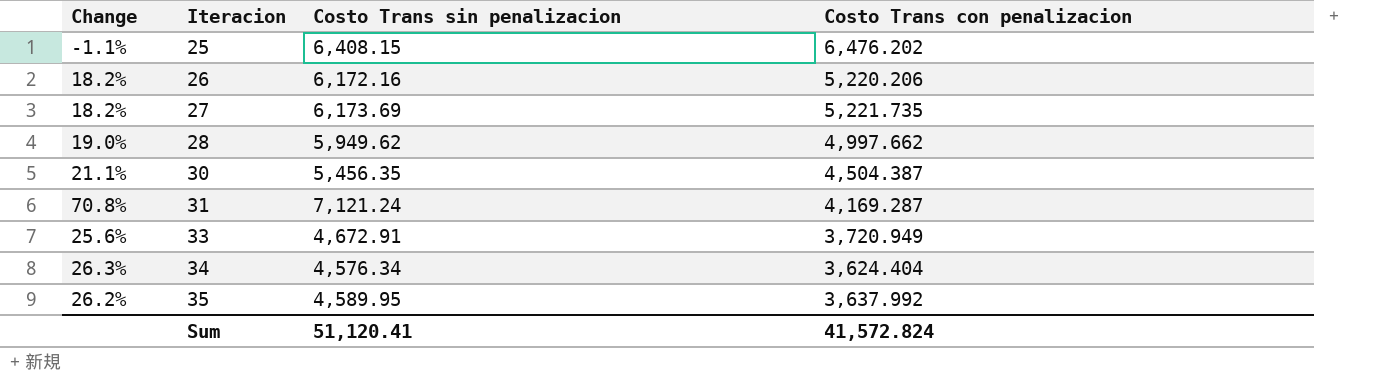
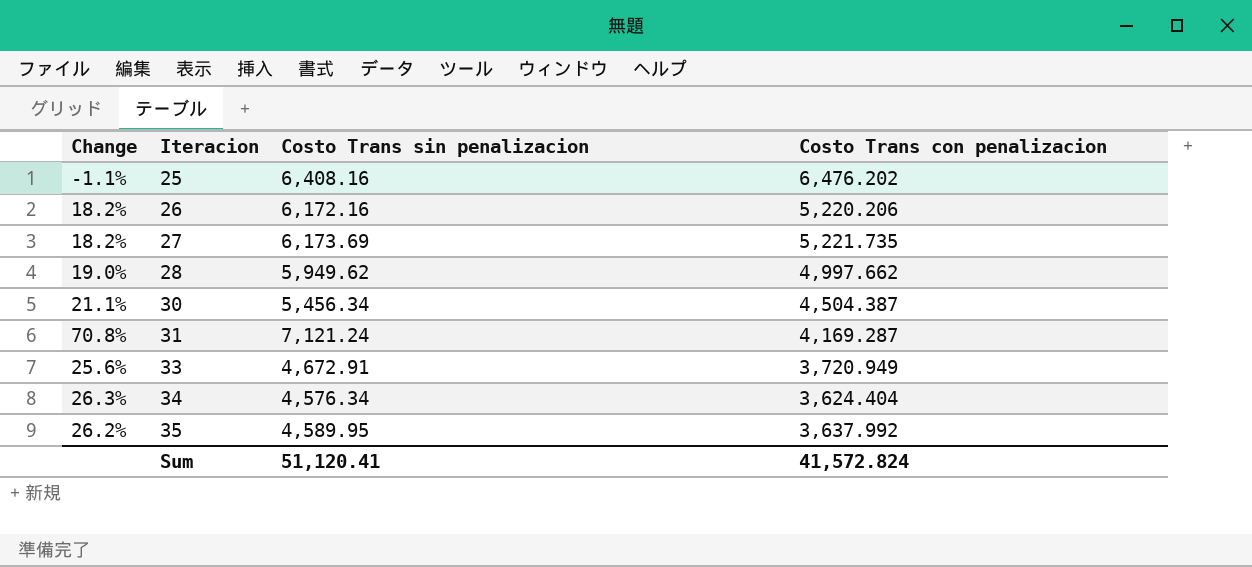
25 | Costo Trans sin penalizacion: 6,408.15 -> 6,408.16
30 | Costo Trans sin penalizacion: 5,456.35 -> 5,456.34

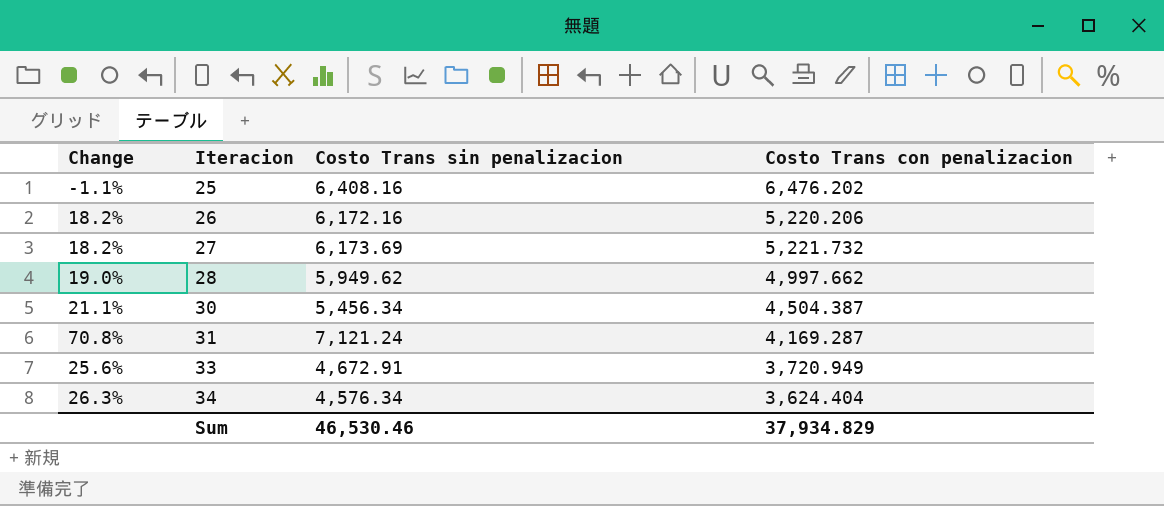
row 35: 26.2% | 4,589.95 | 3,637.992 -> none
27 | Costo Trans con penalizacion: 5,221.735 -> 5,221.732
Sum | Costo Trans sin penalizacion: 51,120.41 -> 46,530.46
Sum | Costo Trans con penalizacion: 41,572.824 -> 37,934.829

